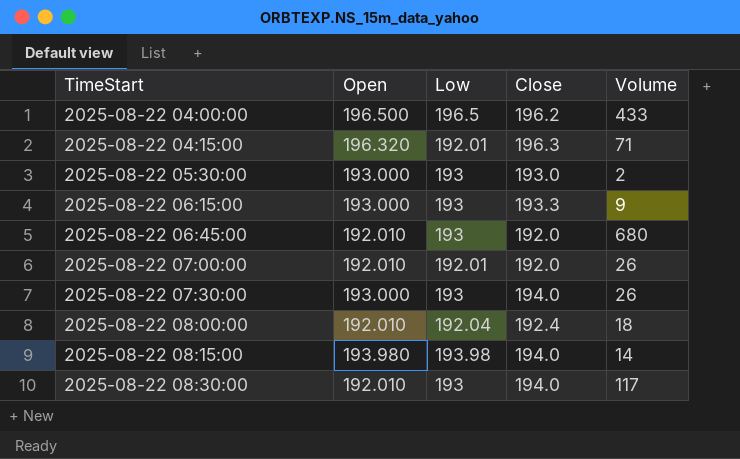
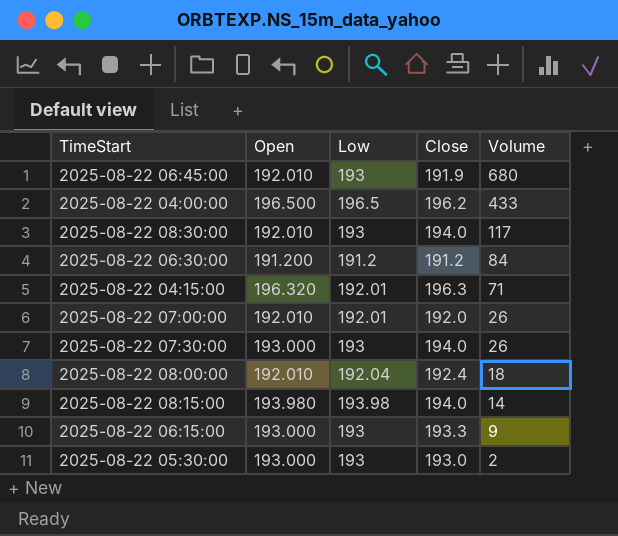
row order: TimeStart ascending -> Volume descending
2025-08-22 06:45:00 | Close: 192.0 -> 191.9
row 2025-08-22 06:30:00: none -> 191.200 | 191.2 | 191.2 | 84

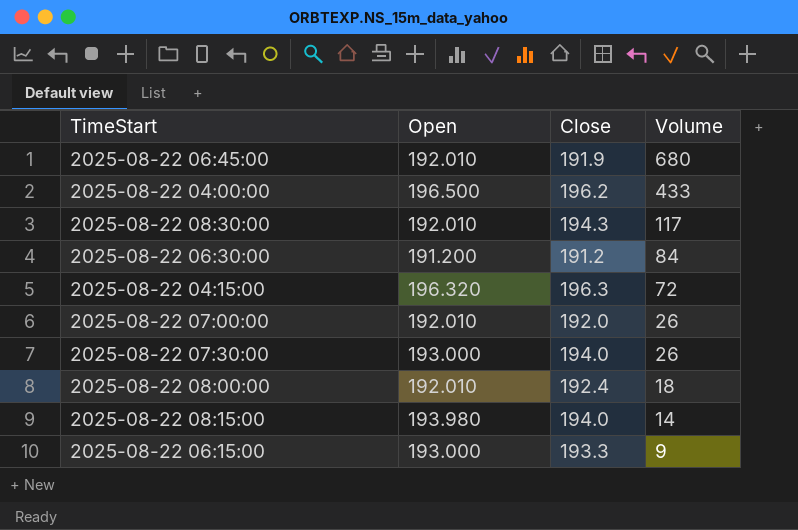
column Low | position: 3 -> none
row 2025-08-22 05:30:00: 193.000 | 193 | 193.0 | 2 -> none
2025-08-22 08:30:00 | Close: 194.0 -> 194.3
2025-08-22 04:15:00 | Volume: 71 -> 72

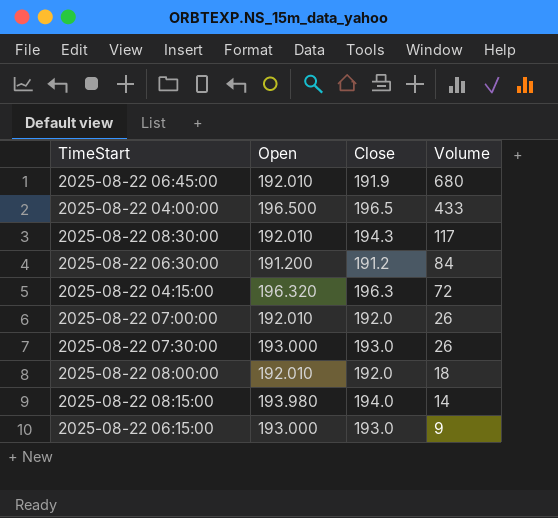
2025-08-22 04:00:00 | Close: 196.2 -> 196.5
2025-08-22 07:30:00 | Close: 194.0 -> 193.0
2025-08-22 08:00:00 | Close: 192.4 -> 192.0
2025-08-22 06:15:00 | Close: 193.3 -> 193.0

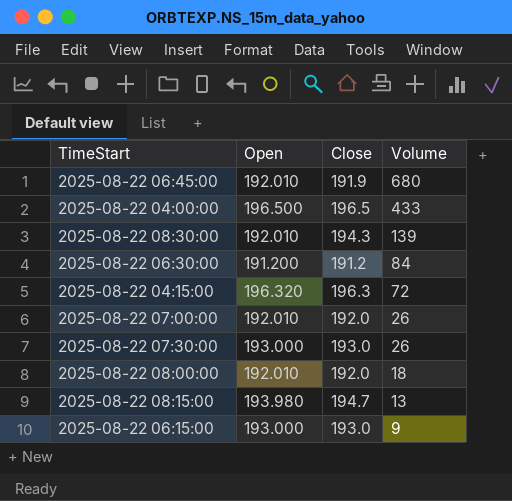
2025-08-22 08:30:00 | Volume: 117 -> 139
2025-08-22 08:15:00 | Close: 194.0 -> 194.7
2025-08-22 08:15:00 | Volume: 14 -> 13

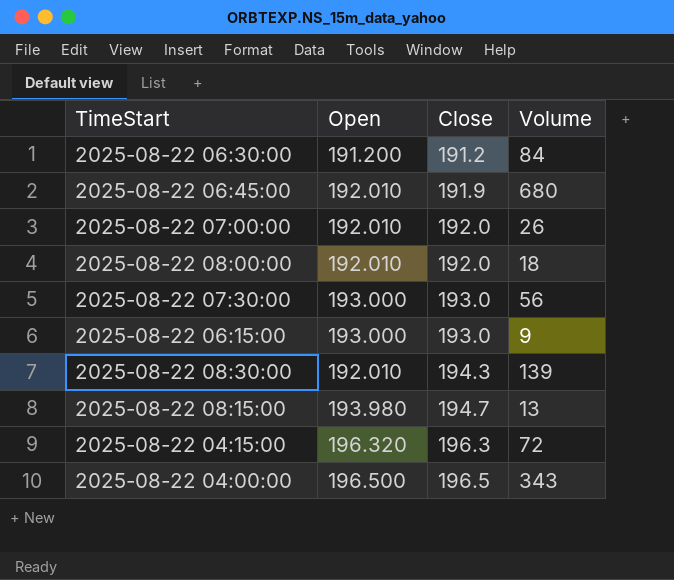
row order: Volume descending -> Close ascending
2025-08-22 07:30:00 | Volume: 26 -> 56
2025-08-22 04:00:00 | Volume: 433 -> 343

